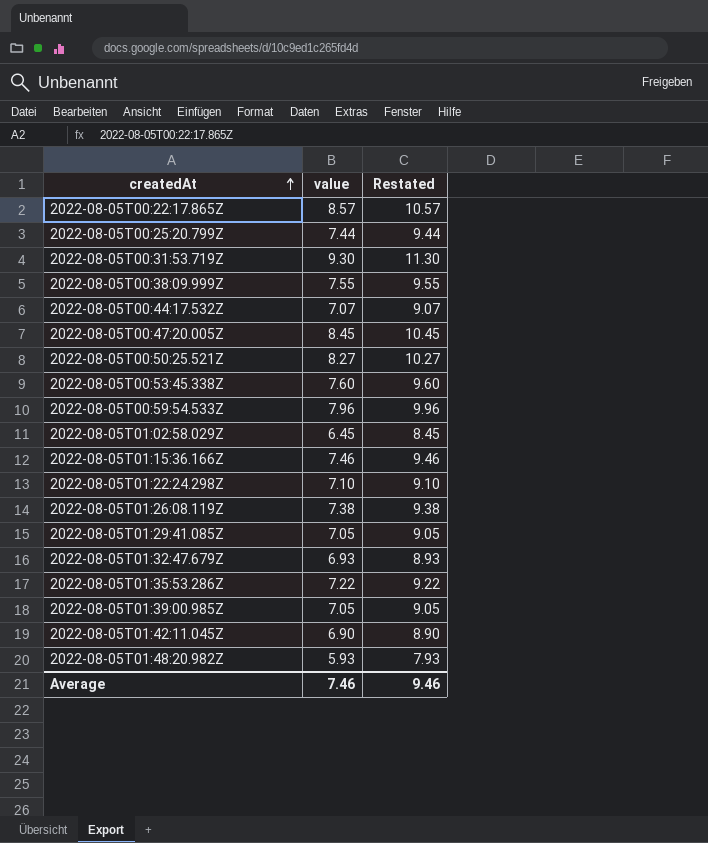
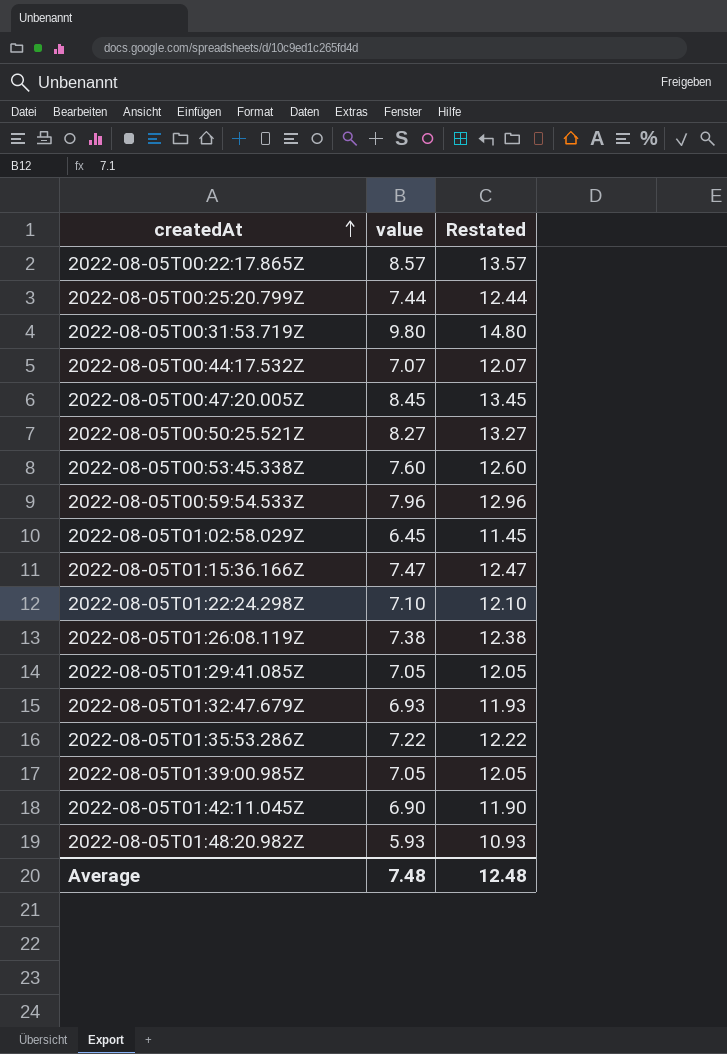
column Restated | formula: [value] + 2 -> [value] + 5
row 2022-08-05T00:38:09.999Z: 7.55 | 9.55 -> none
2022-08-05T00:31:53.719Z | value: 9.30 -> 9.80
2022-08-05T01:15:36.166Z | value: 7.46 -> 7.47
Average | value: 7.46 -> 7.48
Average | Restated: 9.46 -> 12.48

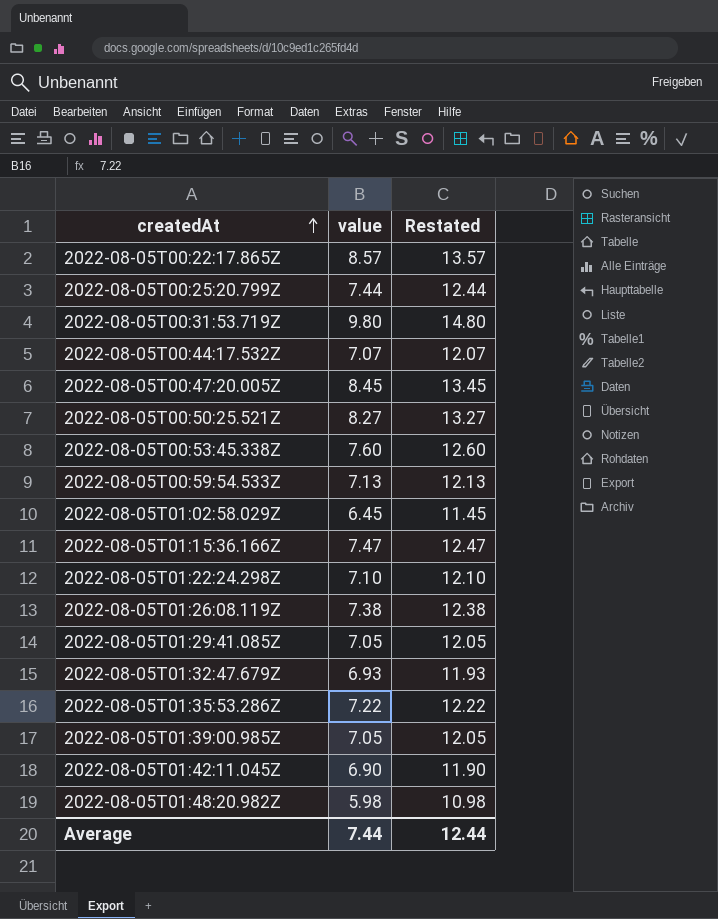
2022-08-05T00:59:54.533Z | value: 7.96 -> 7.13
2022-08-05T00:59:54.533Z | Restated: 12.96 -> 12.13
2022-08-05T01:48:20.982Z | value: 5.93 -> 5.98
2022-08-05T01:48:20.982Z | Restated: 10.93 -> 10.98
Average | value: 7.48 -> 7.44
Average | Restated: 12.48 -> 12.44

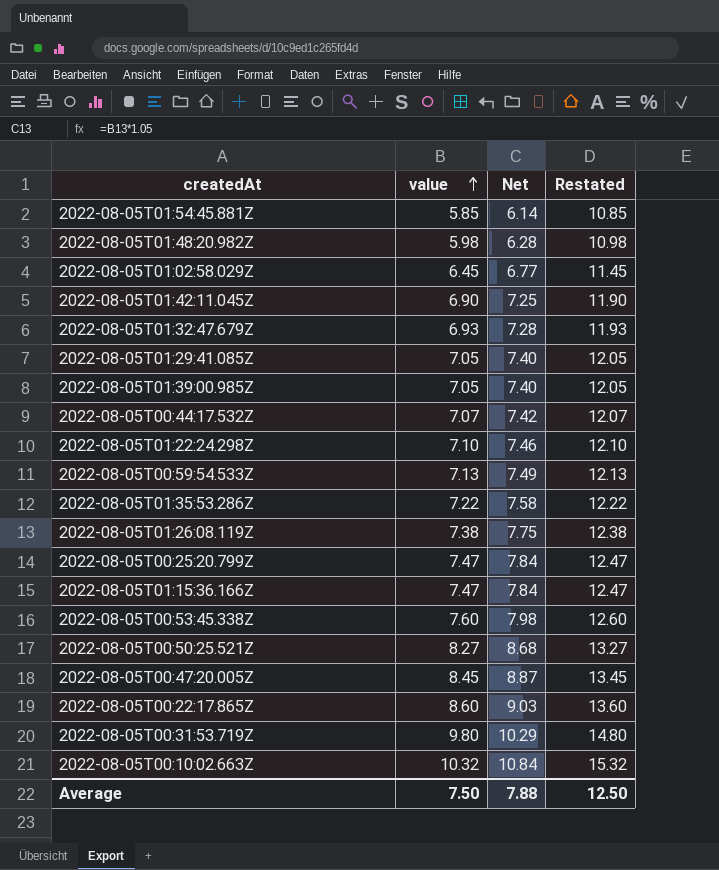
row order: createdAt ascending -> value ascending
column Net | formula: none -> [value] * 1.05
row 2022-08-05T01:54:45.881Z: none -> 5.85 | 6.14 | 10.85
2022-08-05T00:25:20.799Z | value: 7.44 -> 7.47
2022-08-05T00:25:20.799Z | Restated: 12.44 -> 12.47
2022-08-05T00:22:17.865Z | value: 8.57 -> 8.60
2022-08-05T00:22:17.865Z | Restated: 13.57 -> 13.60
row 2022-08-05T00:10:02.663Z: none -> 10.32 | 10.84 | 15.32
Average | value: 7.44 -> 7.50
Average | Restated: 12.44 -> 12.50

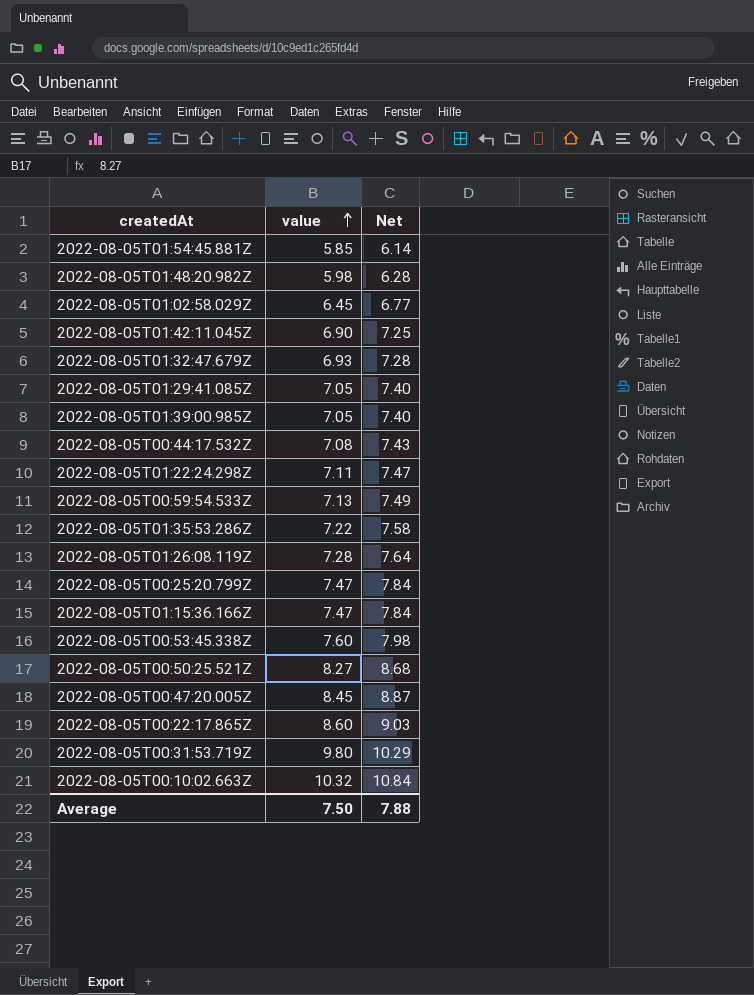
column Restated | formula: [value] + 5 -> none
2022-08-05T00:44:17.532Z | value: 7.07 -> 7.08
2022-08-05T00:44:17.532Z | Net: 7.42 -> 7.43
2022-08-05T01:22:24.298Z | value: 7.10 -> 7.11
2022-08-05T01:22:24.298Z | Net: 7.46 -> 7.47
2022-08-05T01:26:08.119Z | value: 7.38 -> 7.28
2022-08-05T01:26:08.119Z | Net: 7.75 -> 7.64

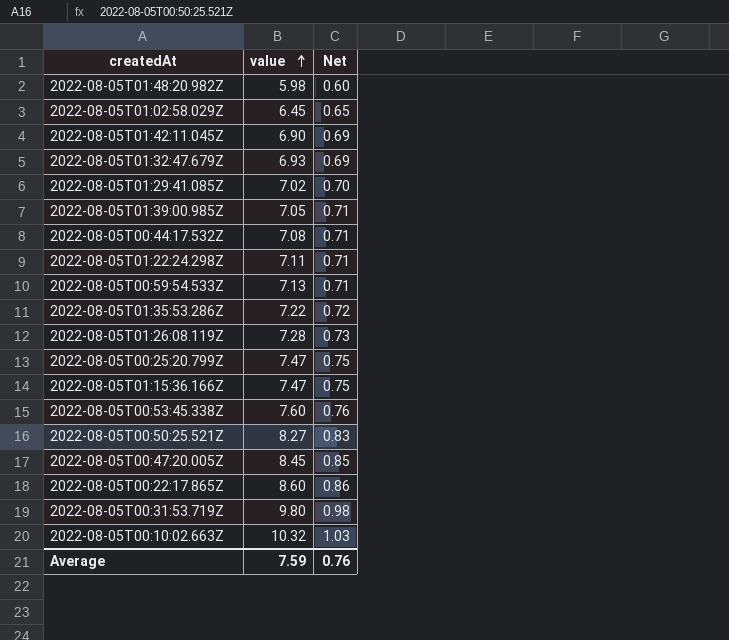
column Net | formula: [value] * 1.05 -> [value] * 0.1
row 2022-08-05T01:54:45.881Z: 5.85 | 6.14 -> none
2022-08-05T01:29:41.085Z | value: 7.05 -> 7.02
Average | value: 7.50 -> 7.59
Average | Net: 7.88 -> 0.76

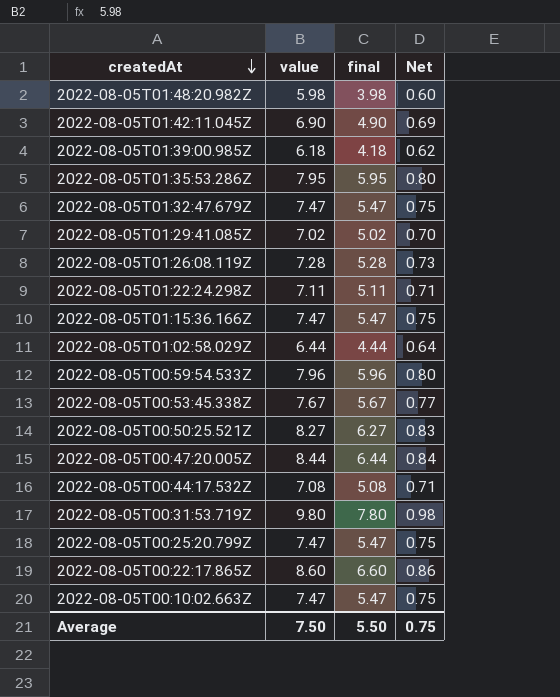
row order: value ascending -> createdAt descending
column final | formula: none -> [value] - 2
2022-08-05T01:39:00.985Z | value: 7.05 -> 6.18
2022-08-05T01:39:00.985Z | Net: 0.71 -> 0.62
2022-08-05T01:35:53.286Z | value: 7.22 -> 7.95
2022-08-05T01:35:53.286Z | Net: 0.72 -> 0.80
2022-08-05T01:32:47.679Z | value: 6.93 -> 7.47
2022-08-05T01:32:47.679Z | Net: 0.69 -> 0.75
2022-08-05T01:02:58.029Z | value: 6.45 -> 6.44
2022-08-05T01:02:58.029Z | Net: 0.65 -> 0.64
2022-08-05T00:59:54.533Z | value: 7.13 -> 7.96
2022-08-05T00:59:54.533Z | Net: 0.71 -> 0.80
2022-08-05T00:53:45.338Z | value: 7.60 -> 7.67
2022-08-05T00:53:45.338Z | Net: 0.76 -> 0.77
2022-08-05T00:47:20.005Z | value: 8.45 -> 8.44
2022-08-05T00:47:20.005Z | Net: 0.85 -> 0.84
2022-08-05T00:10:02.663Z | value: 10.32 -> 7.47
2022-08-05T00:10:02.663Z | Net: 1.03 -> 0.75
Average | value: 7.59 -> 7.50
Average | Net: 0.76 -> 0.75

